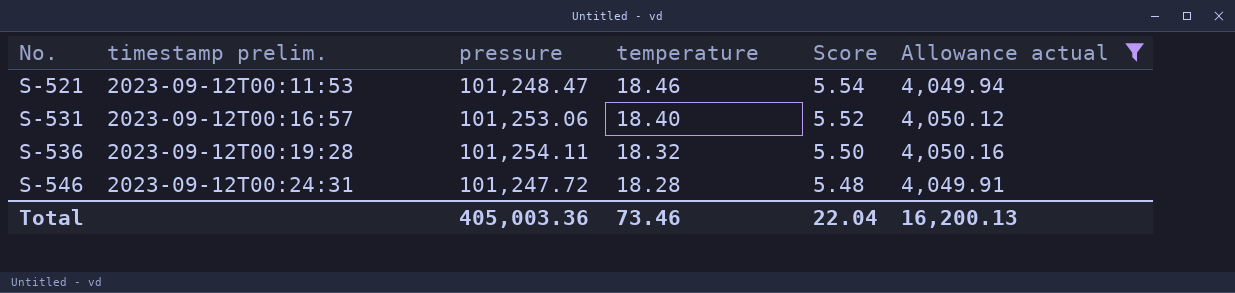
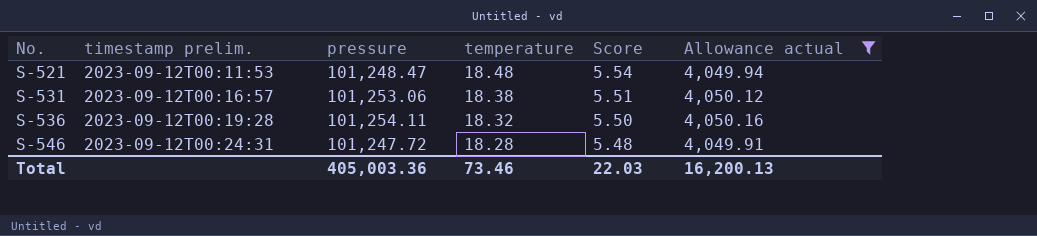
S-521 | temperature: 18.46 -> 18.48
S-531 | temperature: 18.40 -> 18.38
S-531 | Score: 5.52 -> 5.51
Total | Score: 22.04 -> 22.03

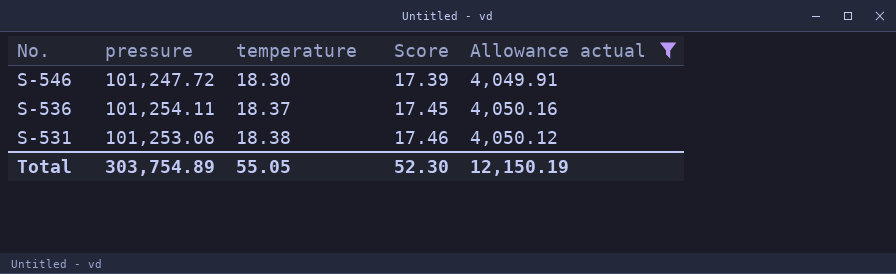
row order: No. ascending -> No. descending
column timestamp prelim. | position: 2 -> none
column Score | formula: [temperature] * 0.3 -> [temperature] * 0.95
row S-521: 2023-09-12T00:11:53 | 101,248.47 | 18.48 | 5.54 | 4,049.94 -> none
S-546 | temperature: 18.28 -> 18.30
S-536 | temperature: 18.32 -> 18.37
Total | pressure: 405,003.36 -> 303,754.89
Total | temperature: 73.46 -> 55.05
Total | Score: 22.03 -> 52.30
Total | Allowance actual: 16,200.13 -> 12,150.19

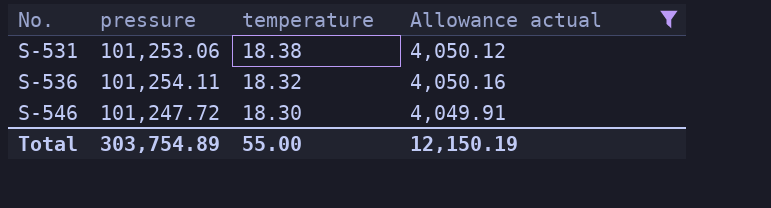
row order: No. descending -> No. ascending
column Score | formula: [temperature] * 0.95 -> none
S-536 | temperature: 18.37 -> 18.32
Total | temperature: 55.05 -> 55.00

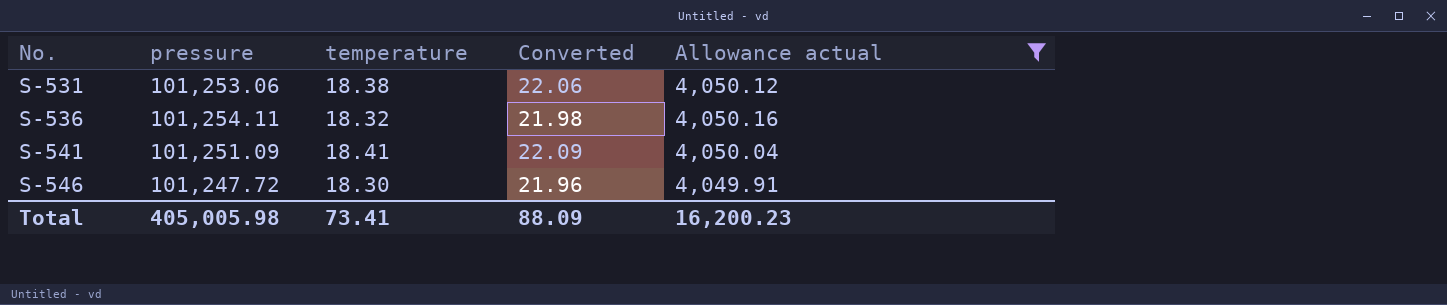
column Converted | formula: none -> [temperature] * 1.2
row S-541: none -> 101,251.09 | 18.41 | 22.09 | 4,050.04
Total | pressure: 303,754.89 -> 405,005.98
Total | temperature: 55.00 -> 73.41
Total | Allowance actual: 12,150.19 -> 16,200.23

